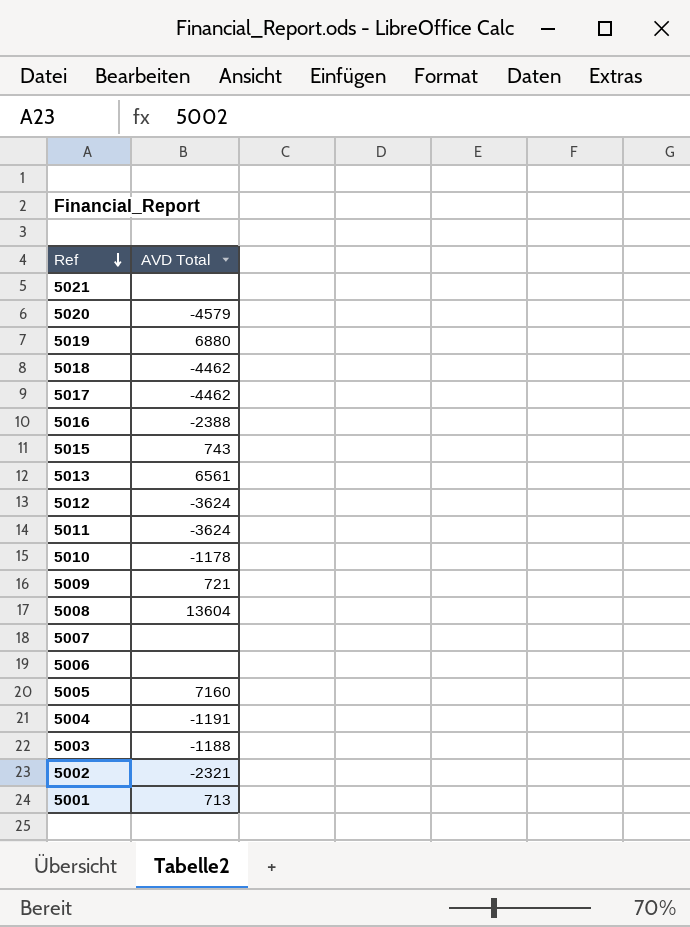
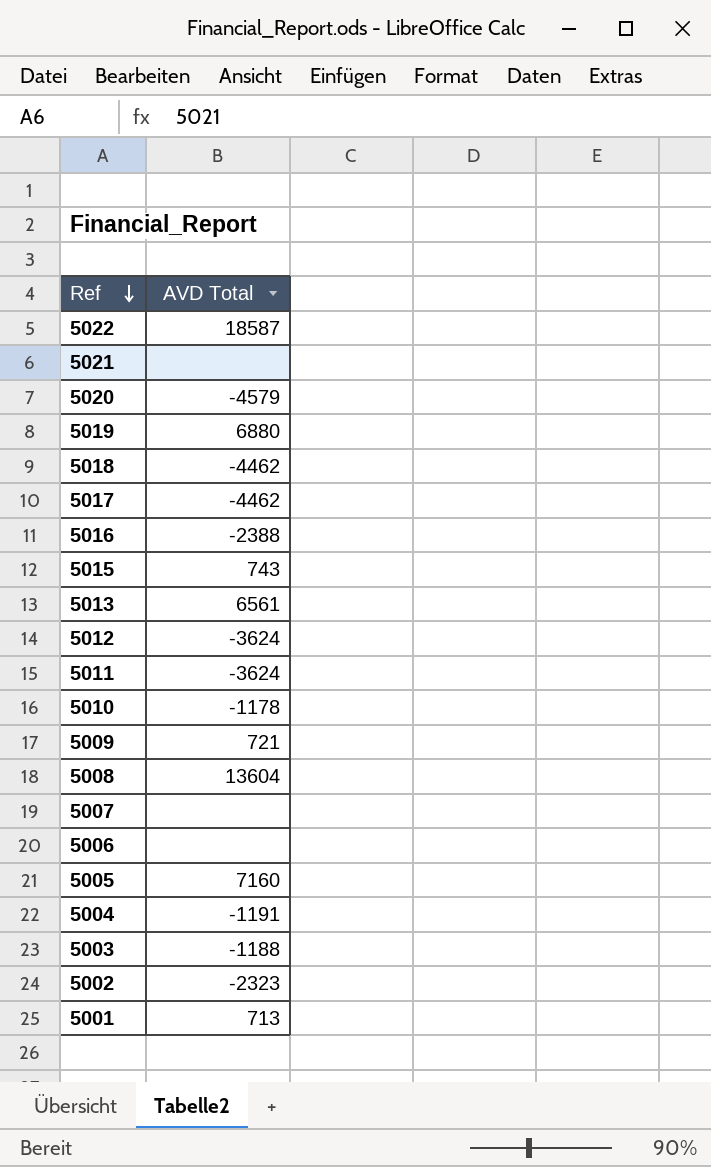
row 5022: none -> 18587
5002 | AVD Total: -2321 -> -2323

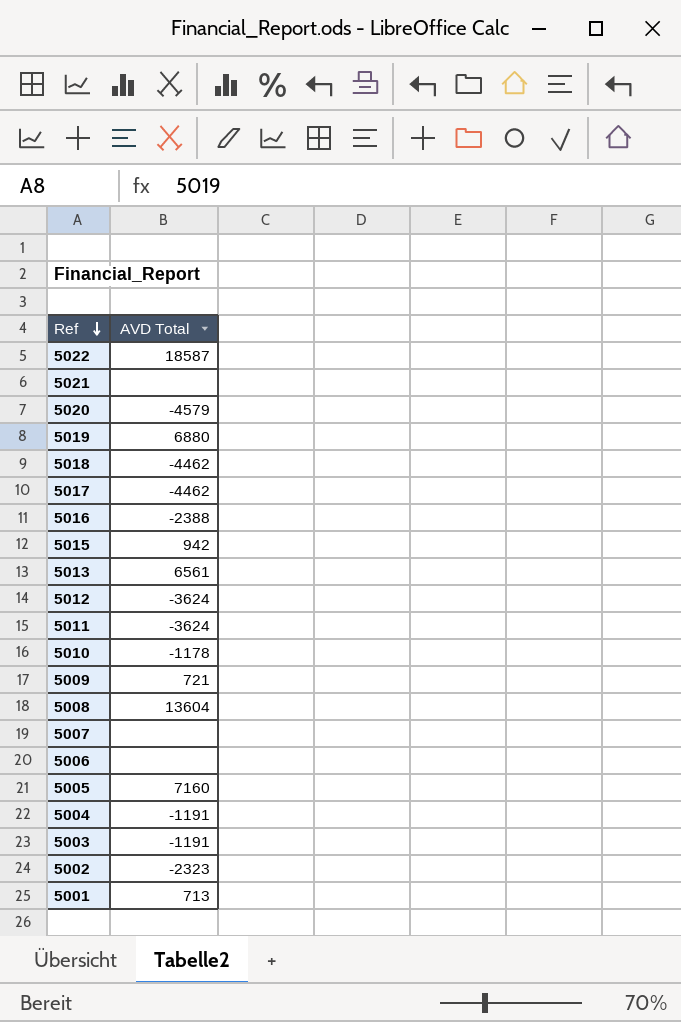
5015 | AVD Total: 743 -> 942
5003 | AVD Total: -1188 -> -1191

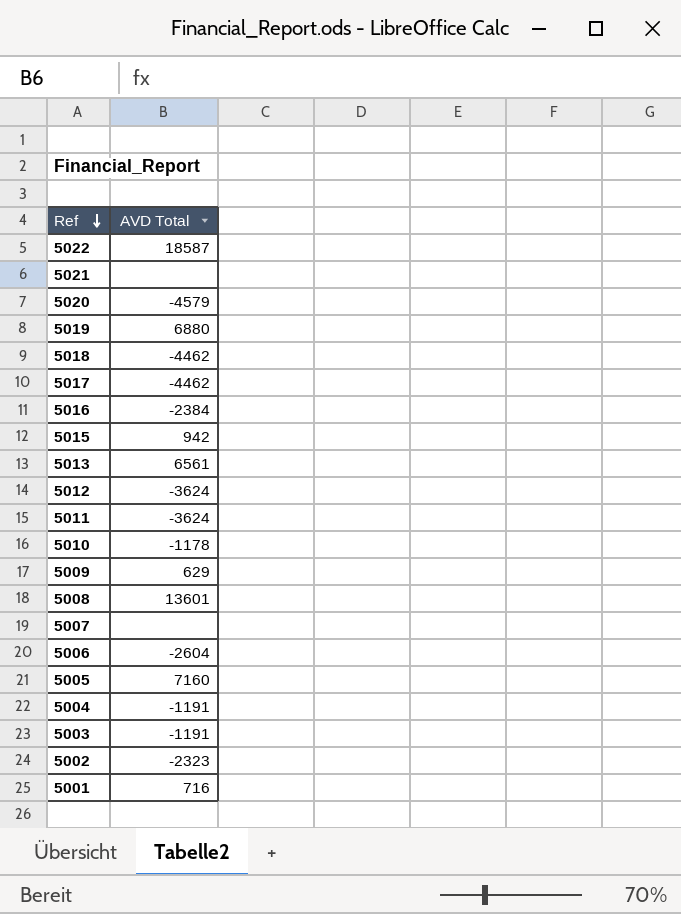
5016 | AVD Total: -2388 -> -2384
5009 | AVD Total: 721 -> 629
5008 | AVD Total: 13604 -> 13601
5006 | AVD Total: none -> -2604
5001 | AVD Total: 713 -> 716

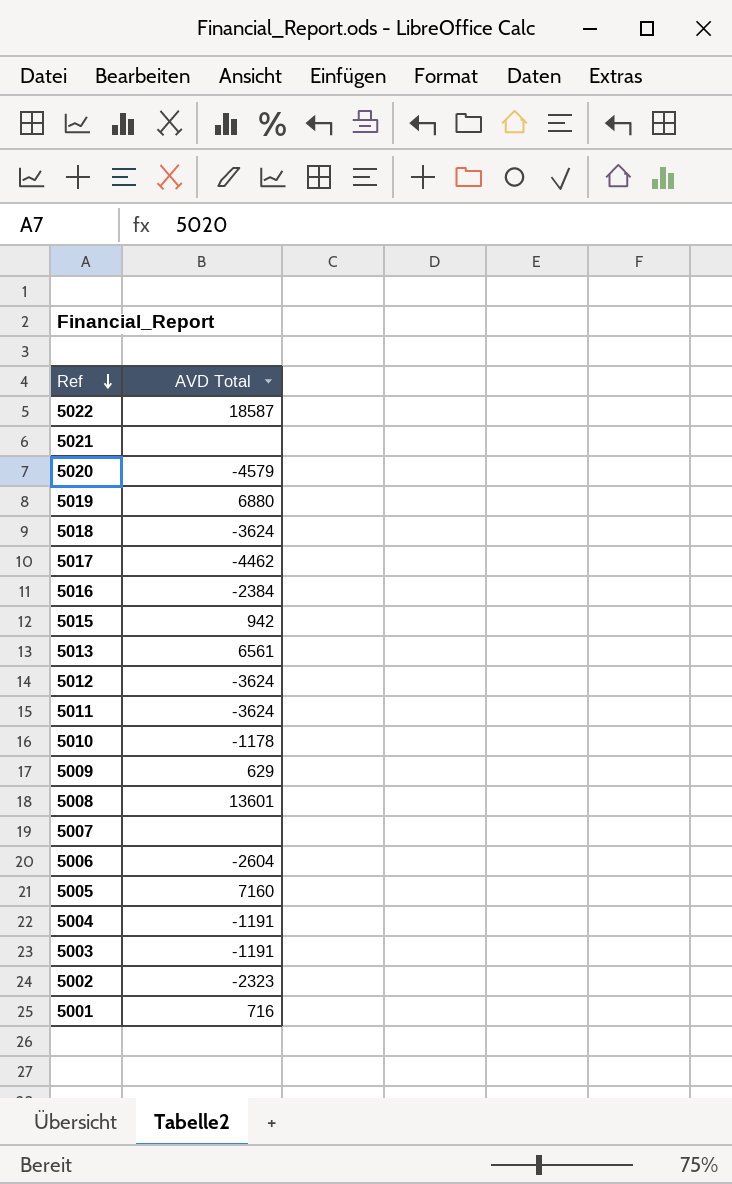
5018 | AVD Total: -4462 -> -3624

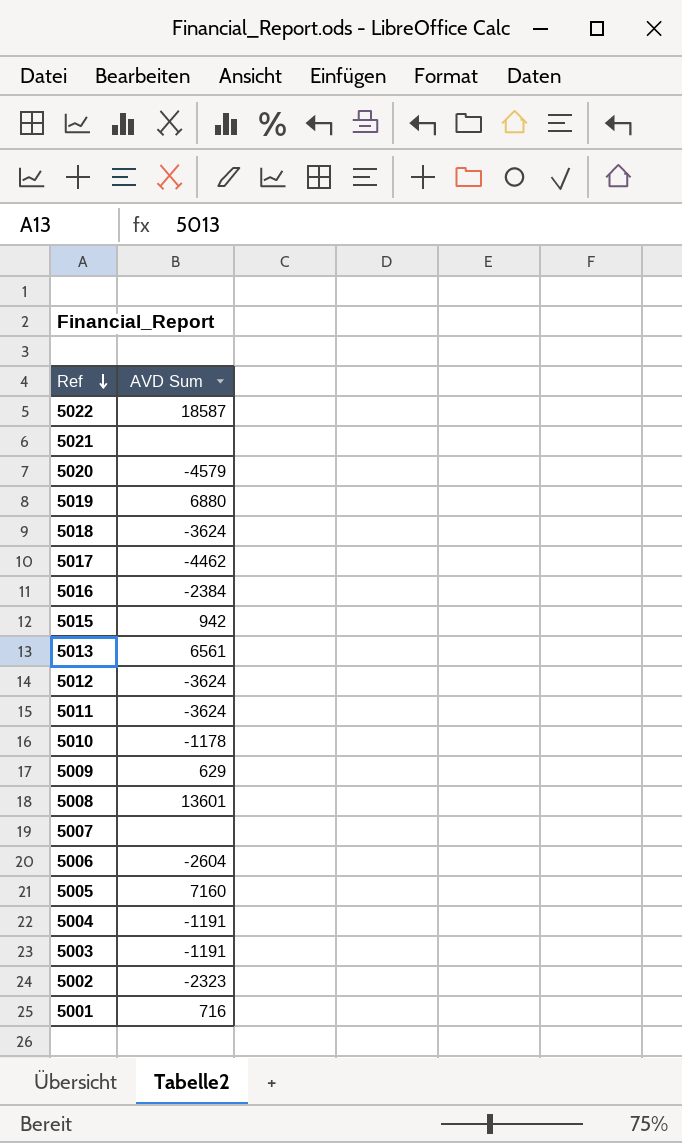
column name: AVD Total -> AVD Sum

